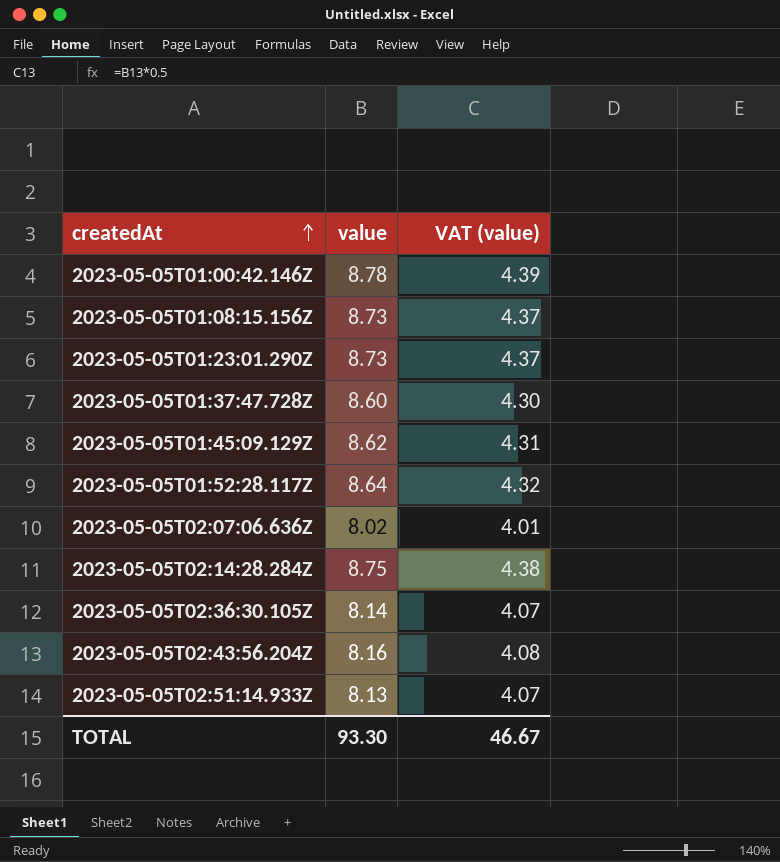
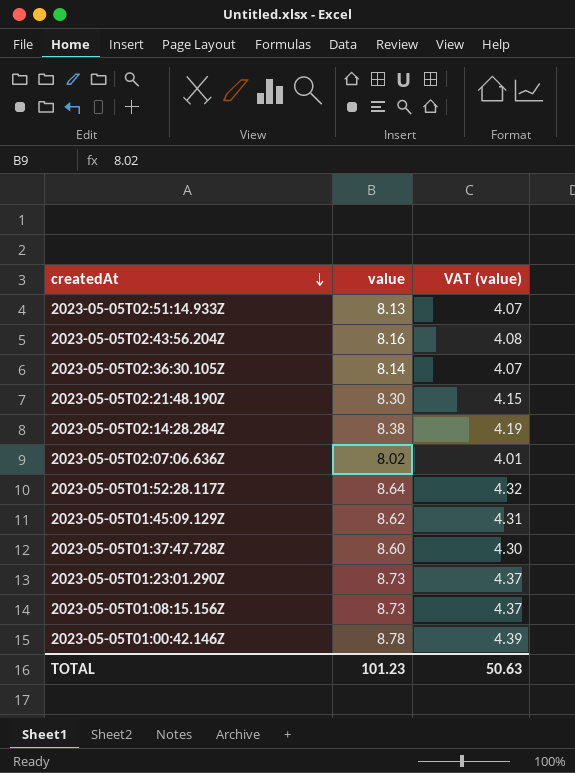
row order: createdAt ascending -> createdAt descending
row 2023-05-05T02:21:48.190Z: none -> 8.30 | 4.15
2023-05-05T02:14:28.284Z | value: 8.75 -> 8.38
2023-05-05T02:14:28.284Z | VAT (value): 4.38 -> 4.19
TOTAL | value: 93.30 -> 101.23
TOTAL | VAT (value): 46.67 -> 50.63

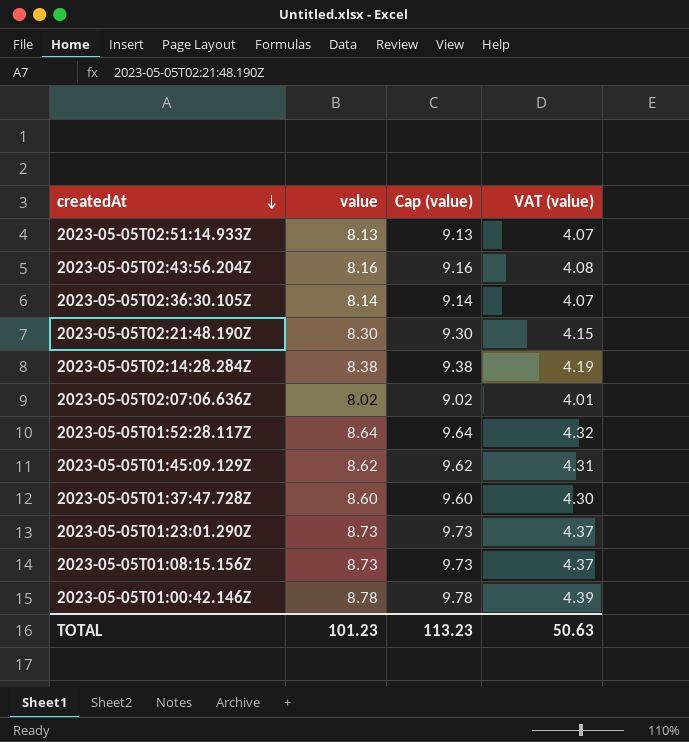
column Cap (value) | formula: none -> [value] + 1

